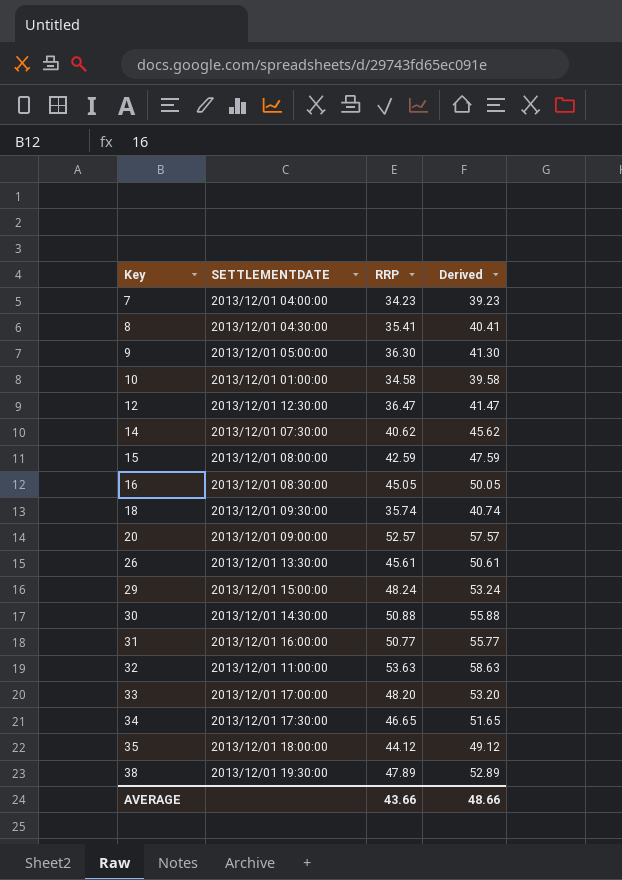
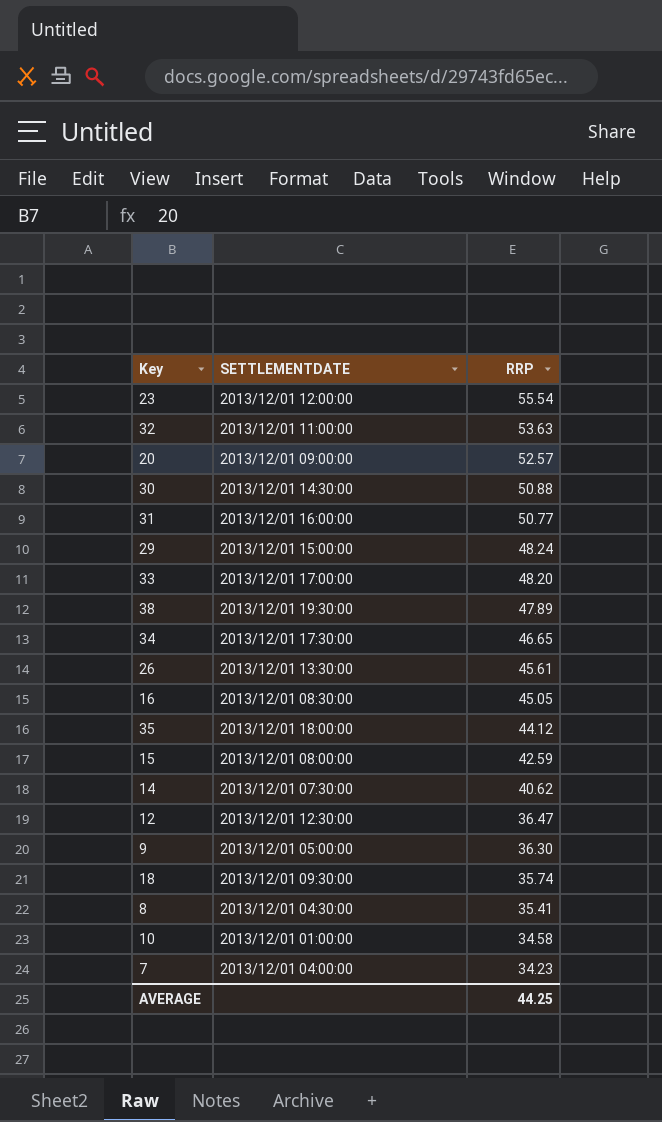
row order: Key ascending -> RRP descending
column Derived | formula: [RRP] + 5 -> none
row 23: none -> 2013/12/01 12:00:00 | 55.54
AVERAGE | RRP: 43.66 -> 44.25

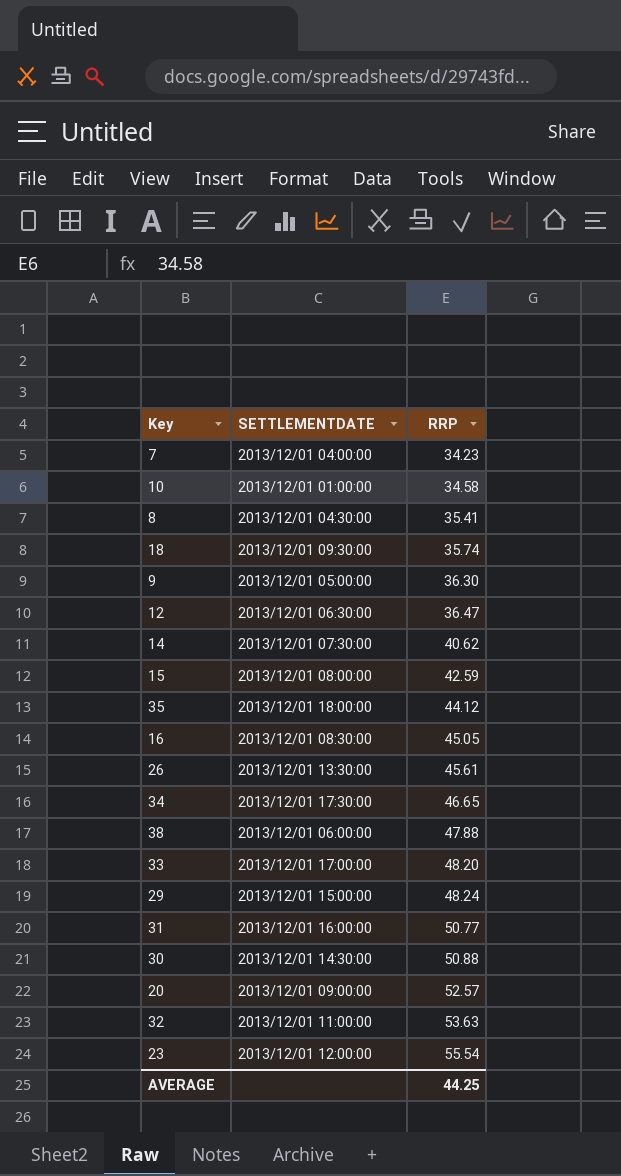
row order: RRP descending -> RRP ascending
12 | SETTLEMENTDATE: 2013/12/01 12:30:00 -> 2013/12/01 06:30:00
38 | SETTLEMENTDATE: 2013/12/01 19:30:00 -> 2013/12/01 06:00:00
38 | RRP: 47.89 -> 47.88

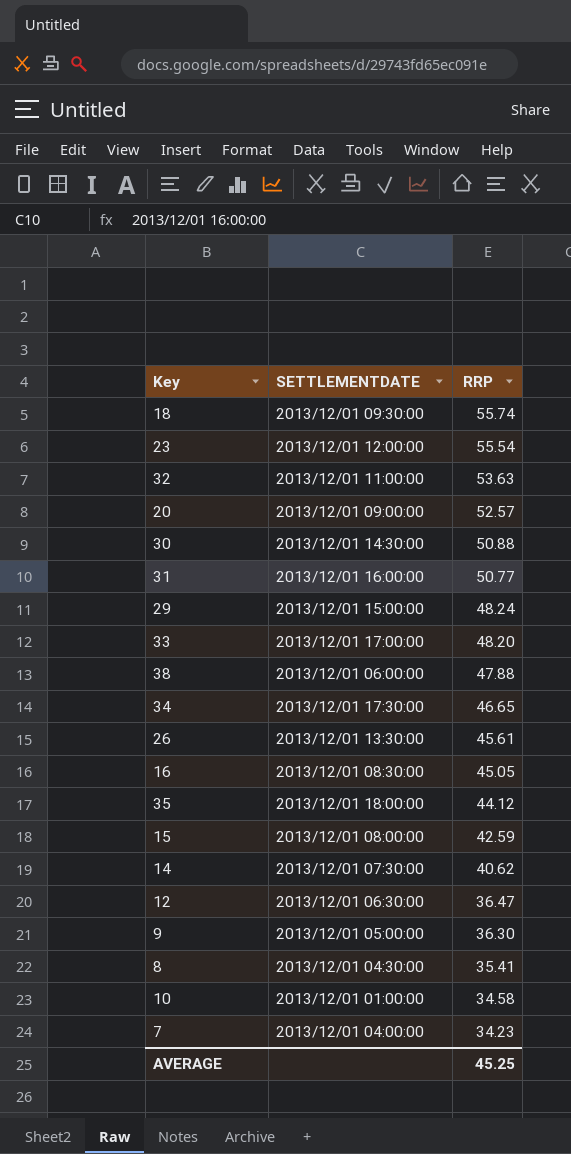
row order: RRP ascending -> RRP descending
18 | RRP: 35.74 -> 55.74
AVERAGE | RRP: 44.25 -> 45.25

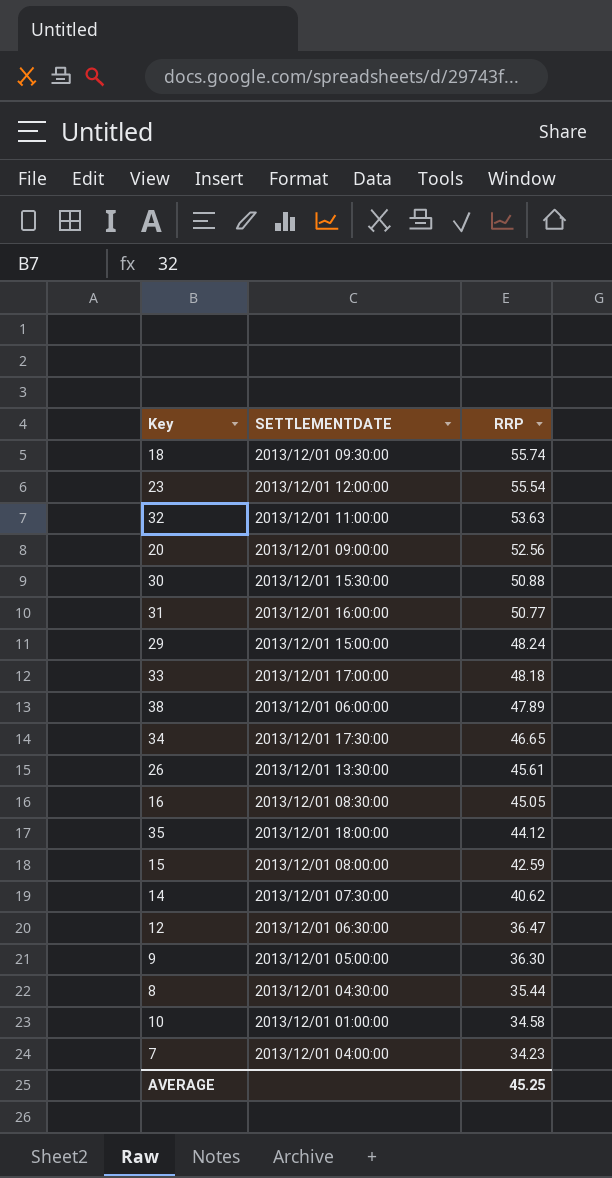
20 | RRP: 52.57 -> 52.56
30 | SETTLEMENTDATE: 2013/12/01 14:30:00 -> 2013/12/01 15:30:00
33 | RRP: 48.20 -> 48.18
38 | RRP: 47.88 -> 47.89
8 | RRP: 35.41 -> 35.44

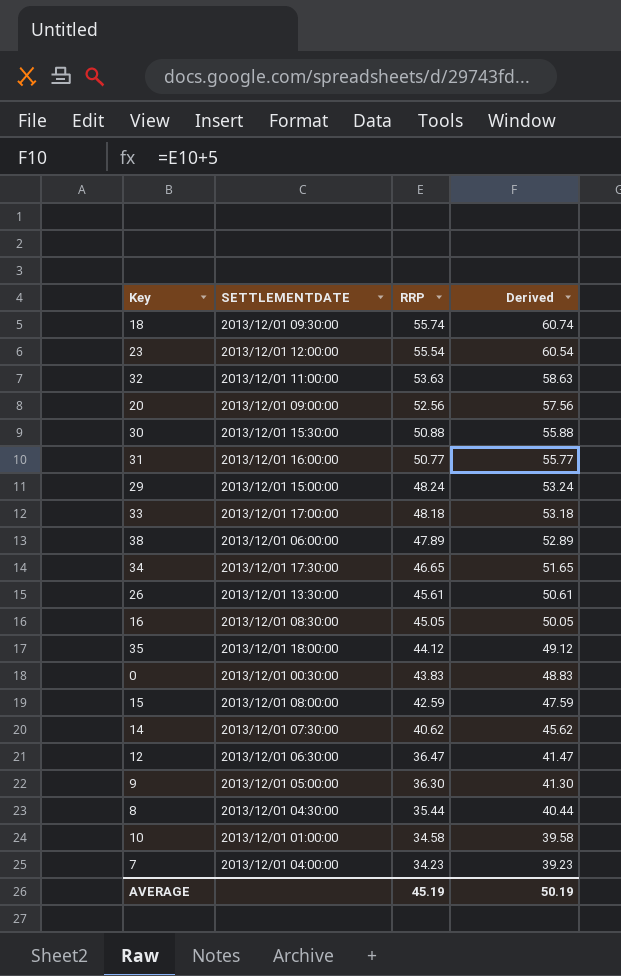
column Derived | formula: none -> [RRP] + 5
row 0: none -> 2013/12/01 00:30:00 | 43.83 | 48.83
AVERAGE | RRP: 45.25 -> 45.19

